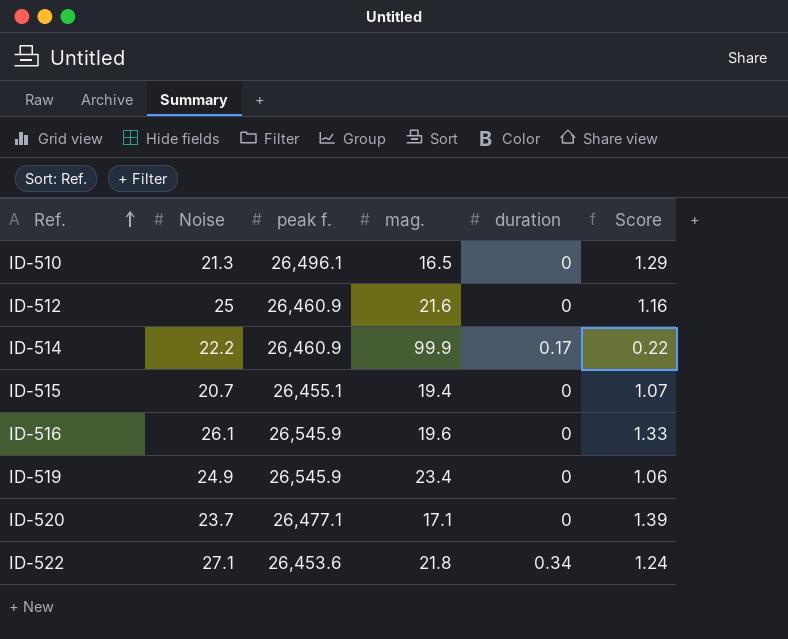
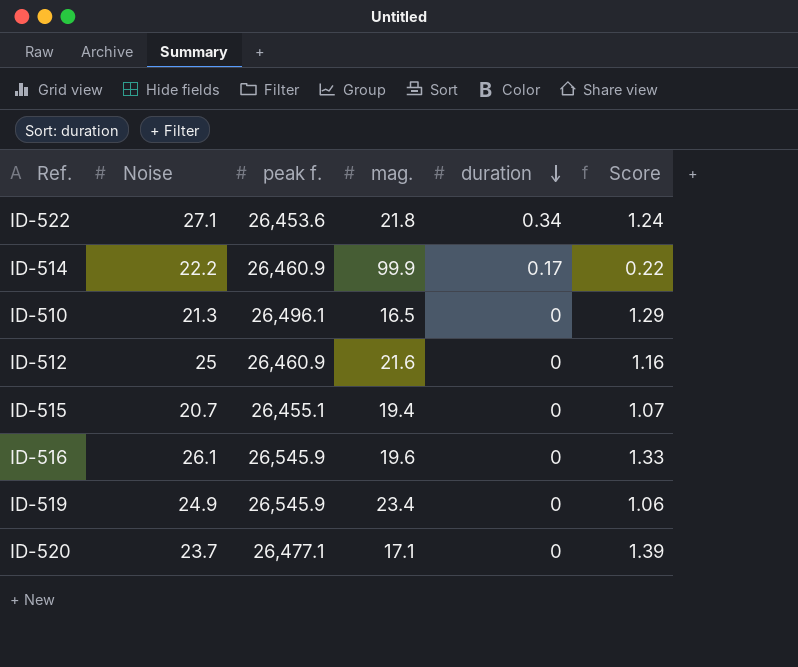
row order: Ref. ascending -> duration descending

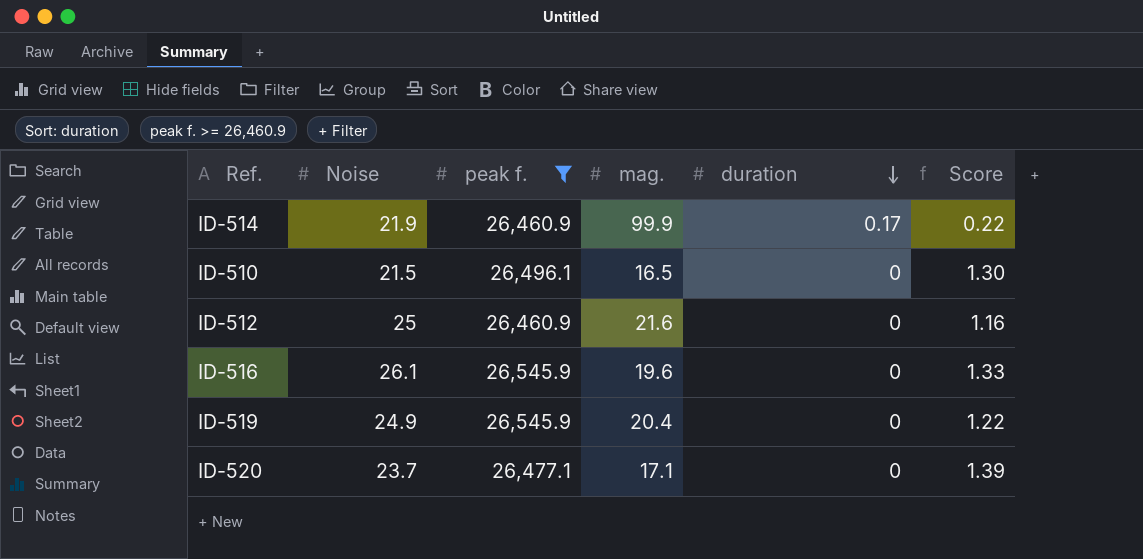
filter: none -> peak f. >= 26,460.9
ID-514 | Noise: 22.2 -> 21.9
ID-510 | Noise: 21.3 -> 21.5
ID-510 | Score: 1.29 -> 1.30
ID-519 | mag.: 23.4 -> 20.4
ID-519 | Score: 1.06 -> 1.22

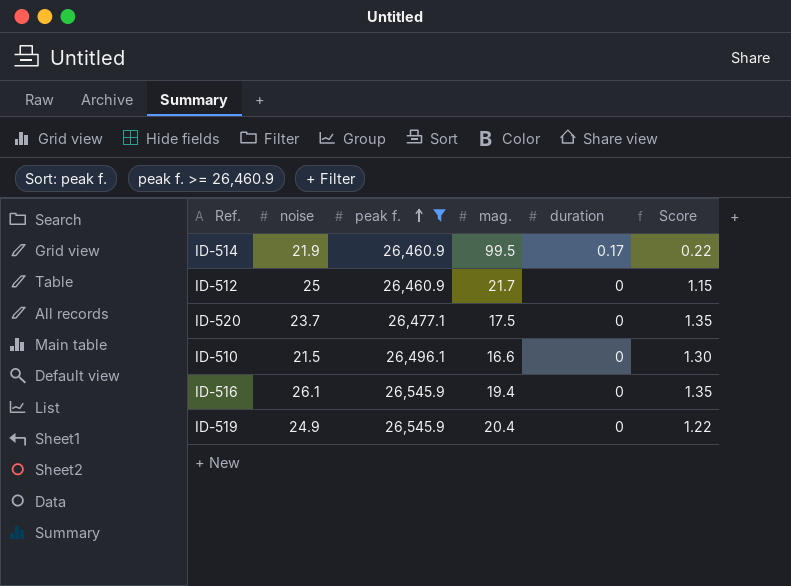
row order: duration descending -> peak f. ascending
column name: Noise -> noise
ID-514 | mag.: 99.9 -> 99.5
ID-512 | mag.: 21.6 -> 21.7
ID-512 | Score: 1.16 -> 1.15
ID-520 | mag.: 17.1 -> 17.5
ID-520 | Score: 1.39 -> 1.35
ID-510 | mag.: 16.5 -> 16.6
ID-516 | mag.: 19.6 -> 19.4
ID-516 | Score: 1.33 -> 1.35

